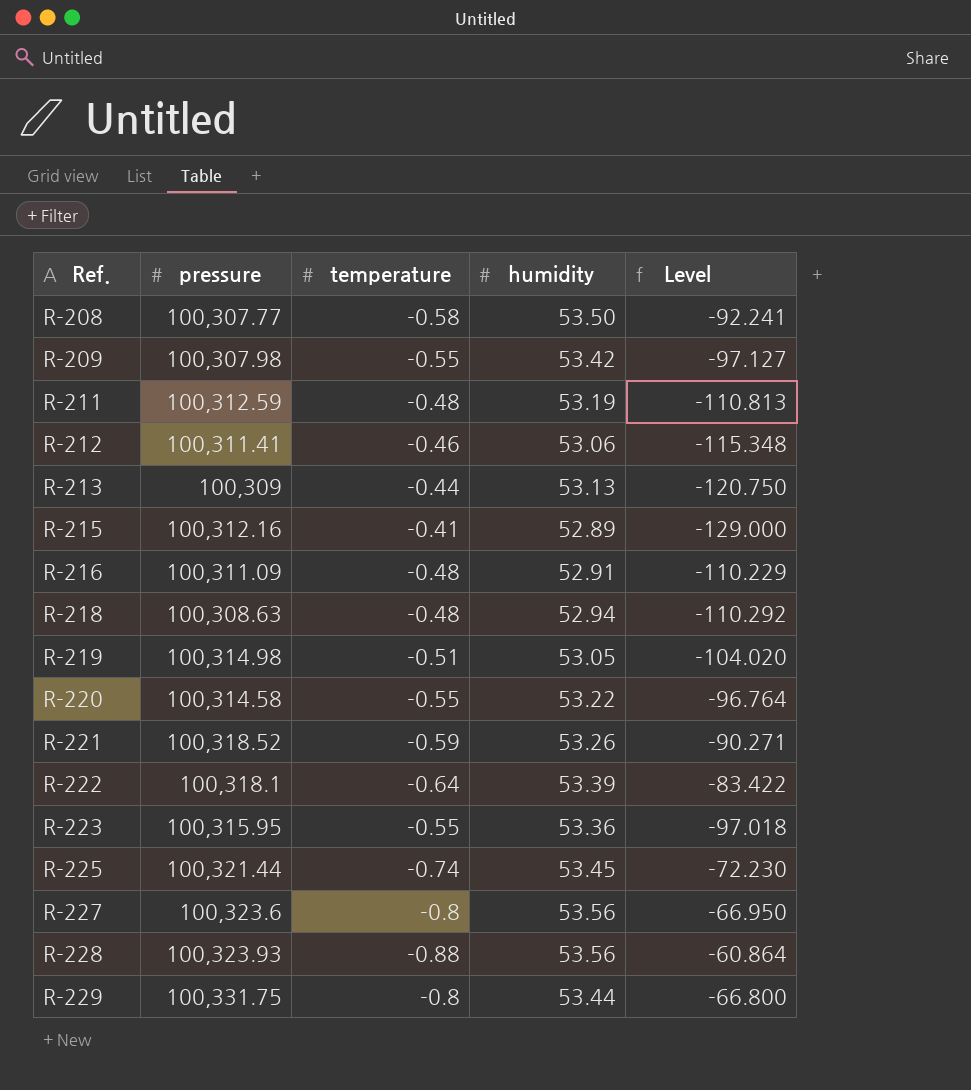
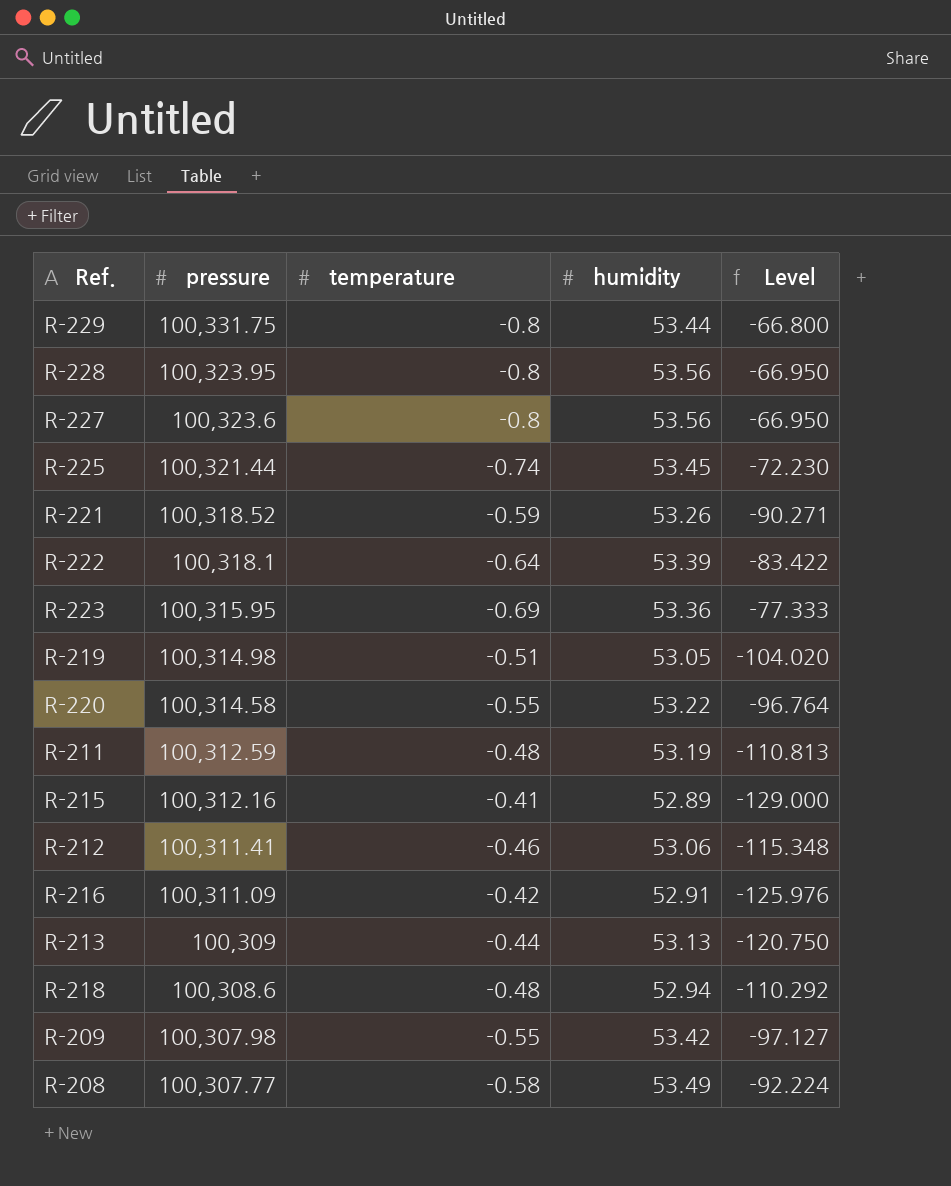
row order: Ref. ascending -> pressure descending
R-228 | pressure: 100,323.93 -> 100,323.95
R-228 | temperature: -0.88 -> -0.8
R-228 | Level: -60.864 -> -66.950
R-223 | temperature: -0.55 -> -0.69
R-223 | Level: -97.018 -> -77.333
R-216 | temperature: -0.48 -> -0.42
R-216 | Level: -110.229 -> -125.976
R-218 | pressure: 100,308.63 -> 100,308.6
R-208 | humidity: 53.50 -> 53.49
R-208 | Level: -92.241 -> -92.224

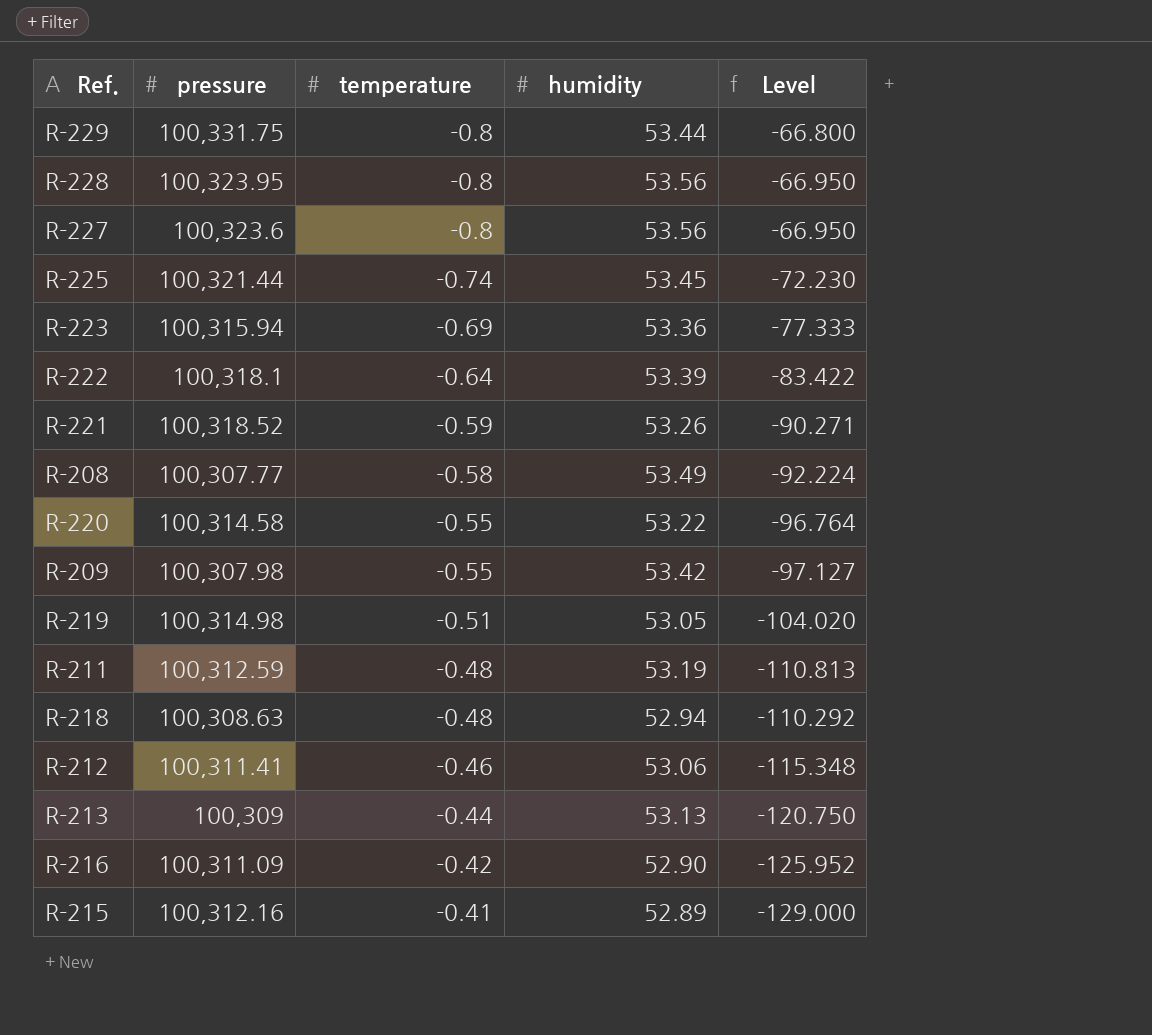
row order: pressure descending -> temperature ascending
R-223 | pressure: 100,315.95 -> 100,315.94
R-218 | pressure: 100,308.6 -> 100,308.63
R-216 | humidity: 52.91 -> 52.90
R-216 | Level: -125.976 -> -125.952

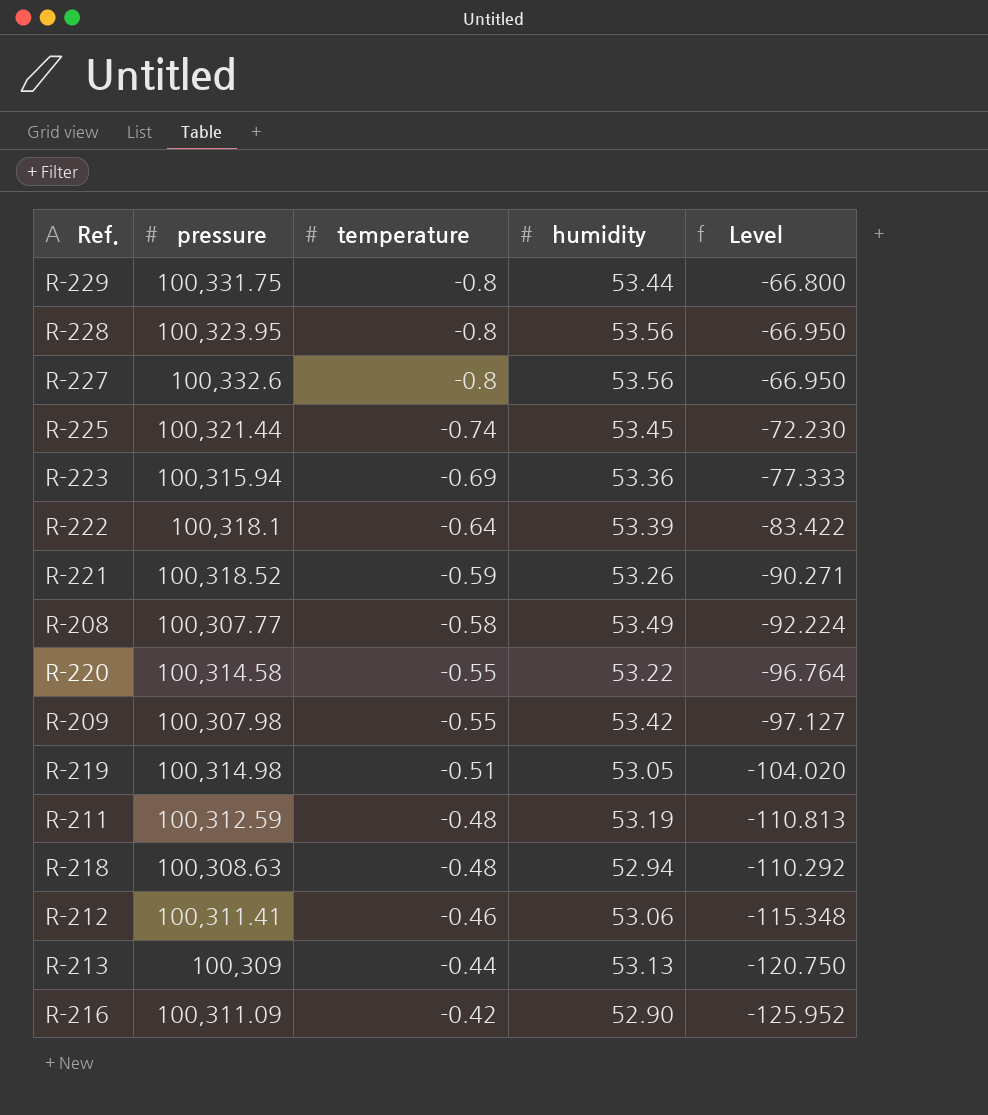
row R-215: 100,312.16 | -0.41 | 52.89 | -129.000 -> none
R-227 | pressure: 100,323.6 -> 100,332.6

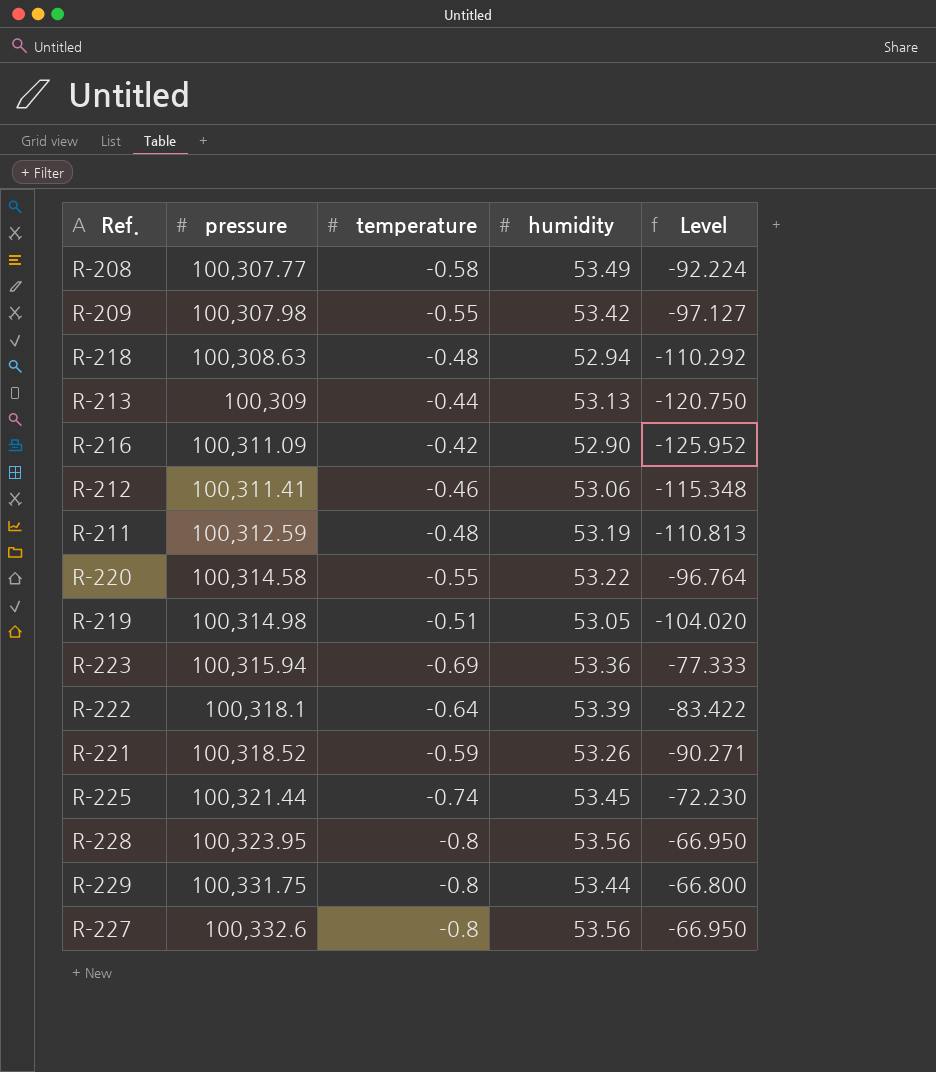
row order: temperature ascending -> pressure ascending

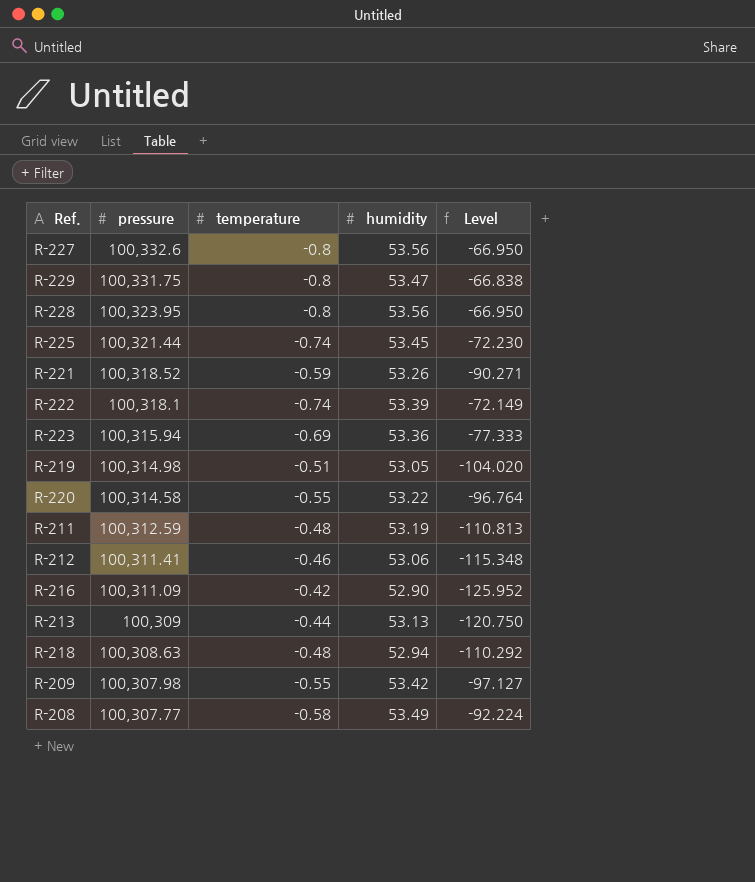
row order: pressure ascending -> pressure descending
R-229 | humidity: 53.44 -> 53.47
R-229 | Level: -66.800 -> -66.838
R-222 | temperature: -0.64 -> -0.74
R-222 | Level: -83.422 -> -72.149

